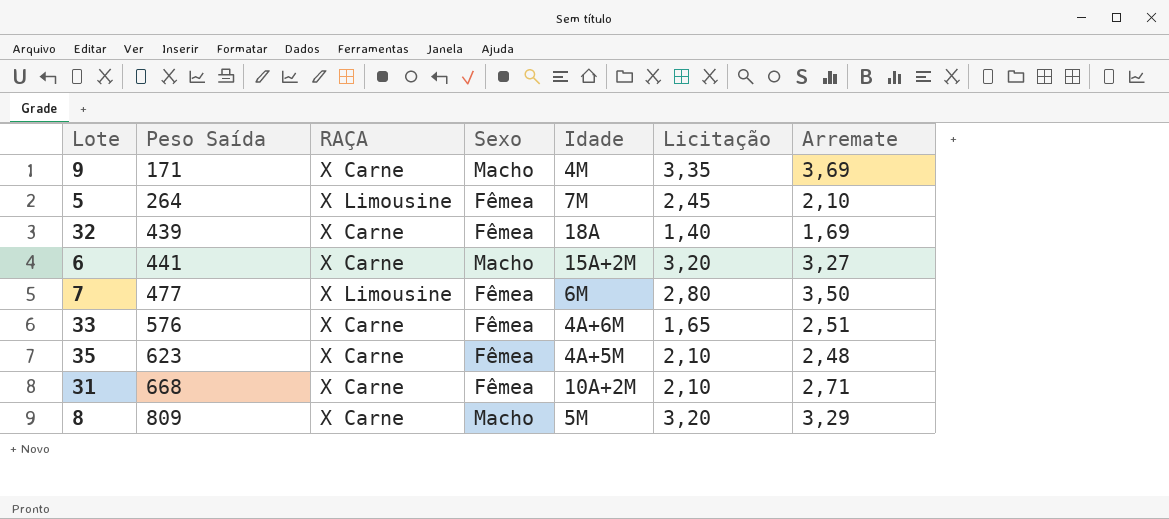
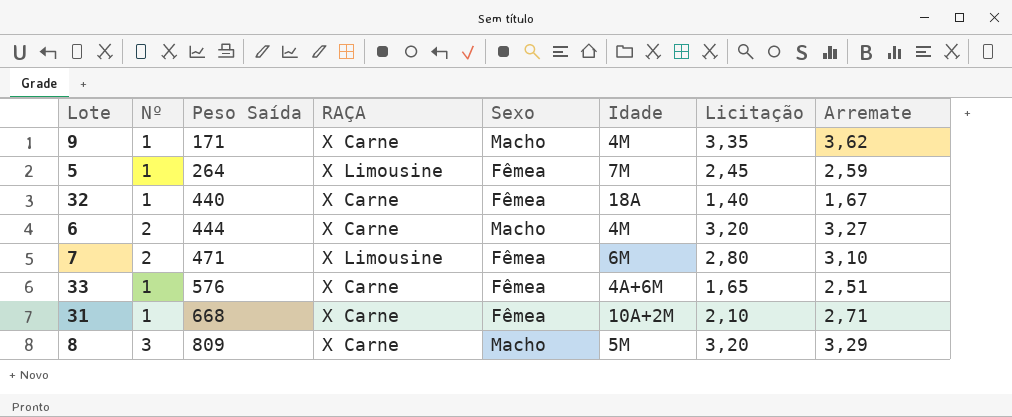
column Nº | position: none -> 2
row 35: 623 | X Carne | Fêmea | 4A+5M | 2,10 | 2,48 -> none
9 | Arremate: 3,69 -> 3,62
5 | Arremate: 2,10 -> 2,59
32 | Peso Saída: 439 -> 440
32 | Arremate: 1,69 -> 1,67
6 | Peso Saída: 441 -> 444
6 | Idade: 15A+2M -> 4M
7 | Peso Saída: 477 -> 471
7 | Arremate: 3,50 -> 3,10

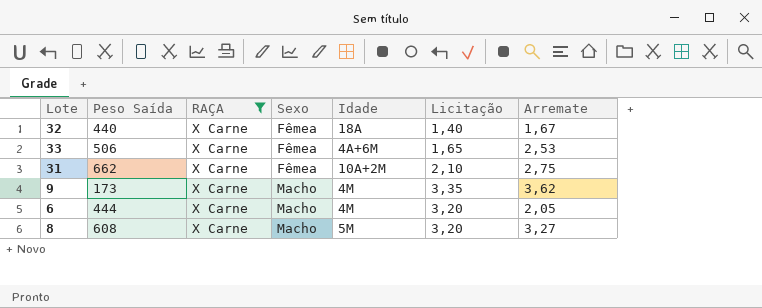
filter: none -> RAÇA = X Carne
row order: Peso Saída ascending -> Sexo ascending
column Nº | position: 2 -> none
33 | Peso Saída: 576 -> 506
33 | Arremate: 2,51 -> 2,53
31 | Peso Saída: 668 -> 662
31 | Arremate: 2,71 -> 2,75
9 | Peso Saída: 171 -> 173
6 | Arremate: 3,27 -> 2,05
8 | Peso Saída: 809 -> 608
8 | Arremate: 3,29 -> 3,27

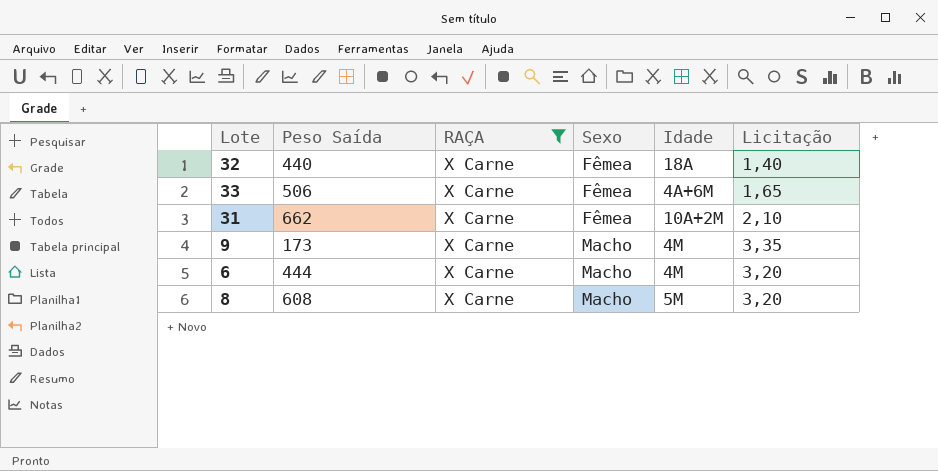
column Arremate | position: 7 -> none

